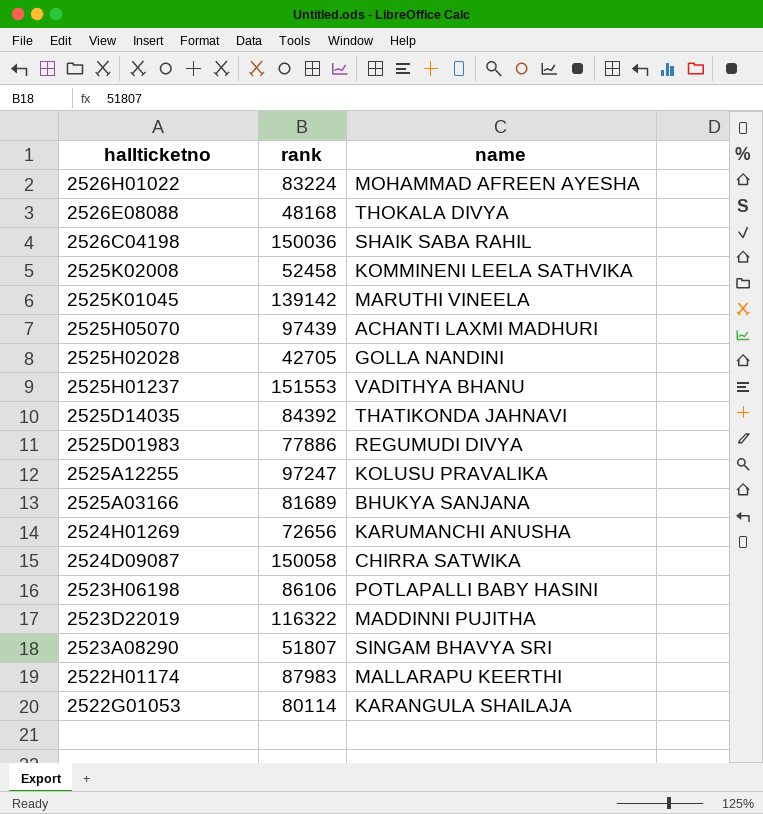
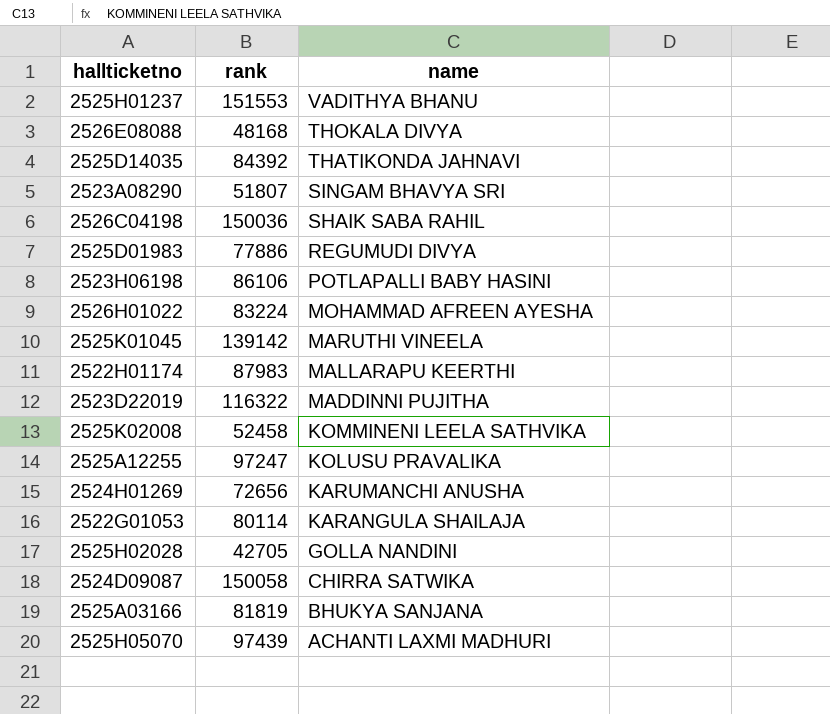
row order: hallticketno descending -> name descending
2525A03166 | rank: 81689 -> 81819

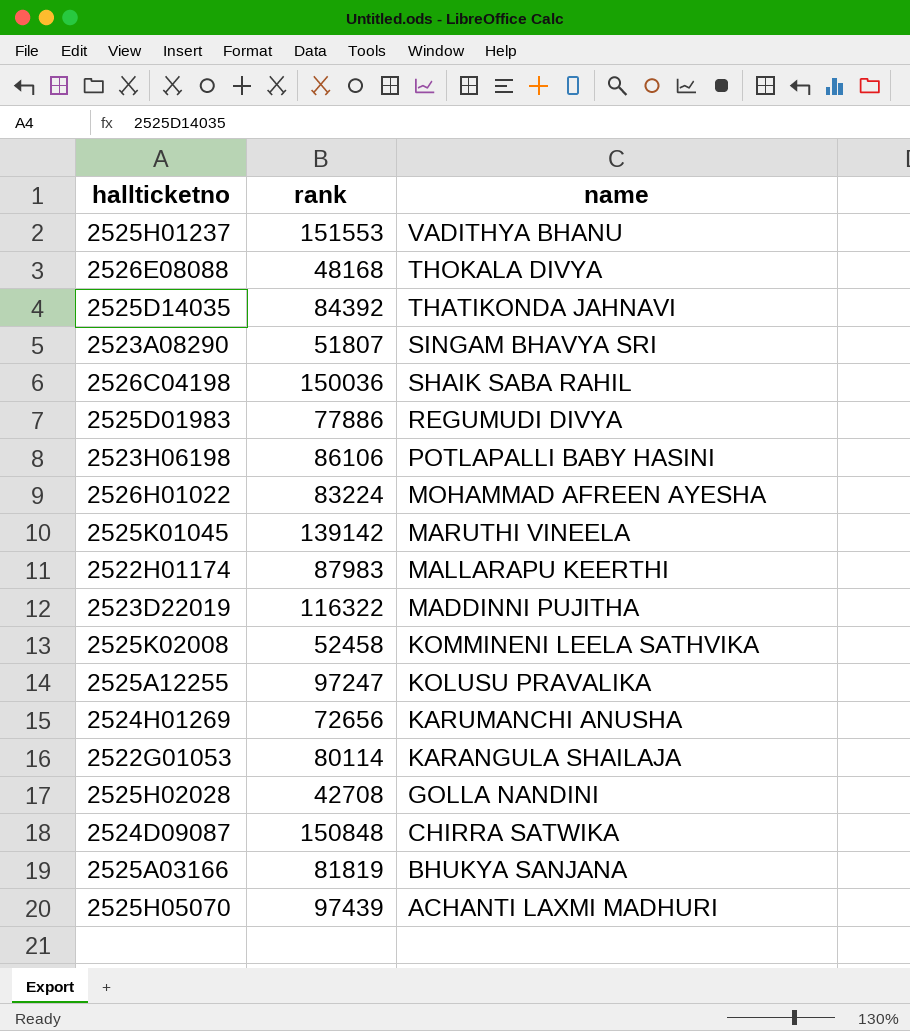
2525H02028 | rank: 42705 -> 42708
2524D09087 | rank: 150058 -> 150848

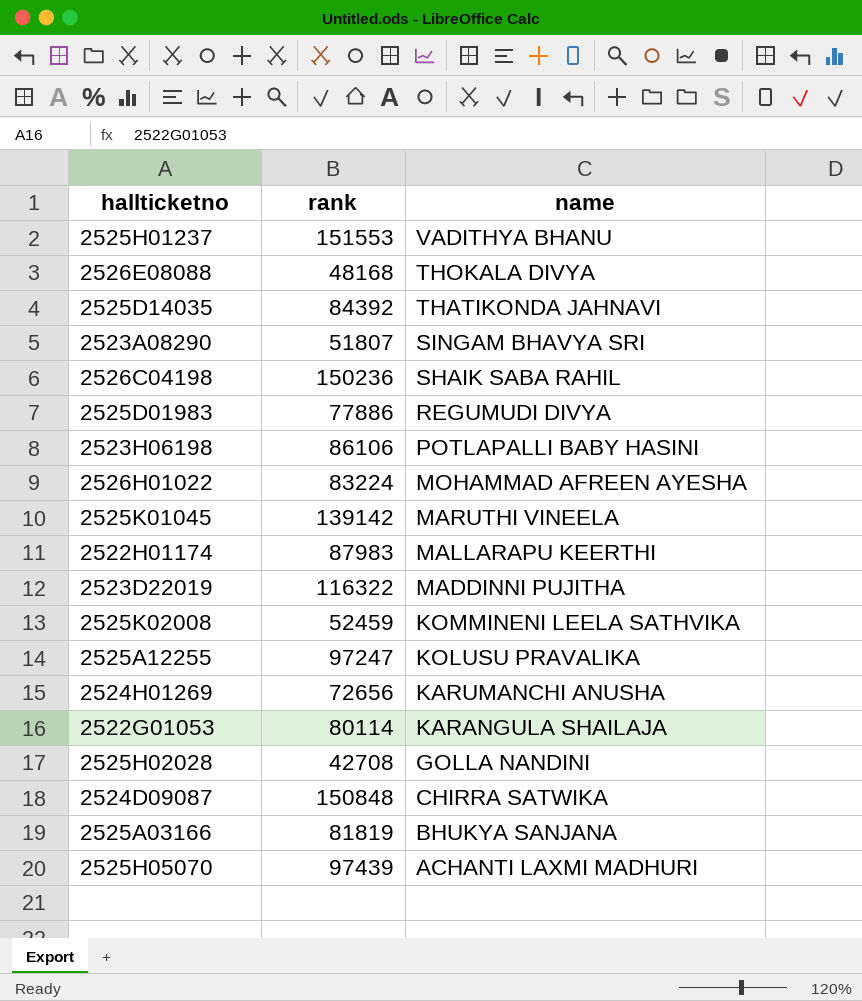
2526C04198 | rank: 150036 -> 150236
2525K02008 | rank: 52458 -> 52459

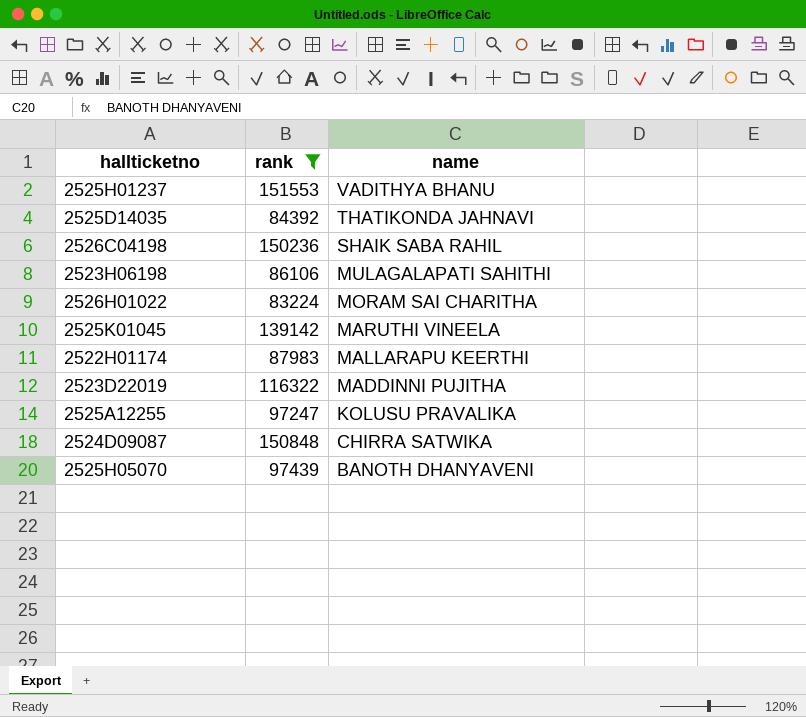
filter: none -> rank >= 83224
2523H06198 | name: POTLAPALLI BABY HASINI -> MULAGALAPATI SAHITHI
2526H01022 | name: MOHAMMAD AFREEN AYESHA -> MORAM SAI CHARITHA
2525H05070 | name: ACHANTI LAXMI MADHURI -> BANOTH DHANYAVENI

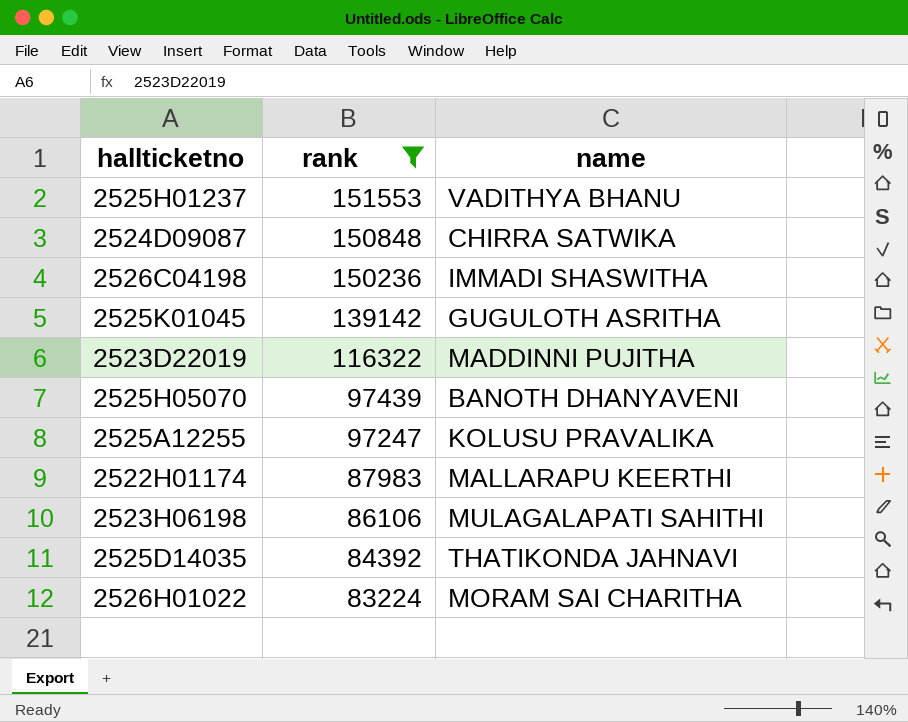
row order: name descending -> rank descending
2526C04198 | name: SHAIK SABA RAHIL -> IMMADI SHASWITHA
2525K01045 | name: MARUTHI VINEELA -> GUGULOTH ASRITHA

